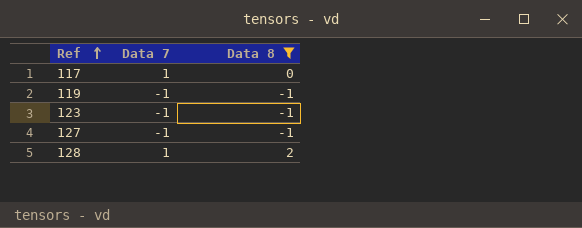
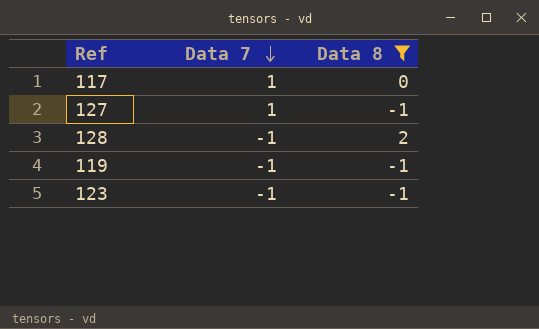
row order: Ref ascending -> Data 7 descending
127 | Data 7: -1 -> 1
128 | Data 7: 1 -> -1

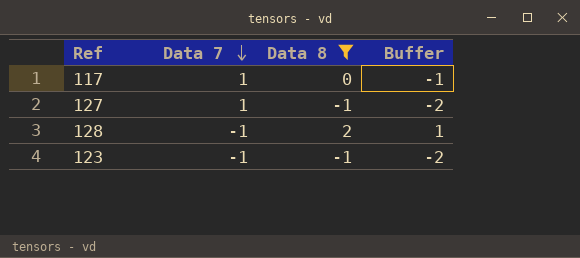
column Buffer | formula: none -> [Data 8] - 1
row 119: -1 | -1 -> none

